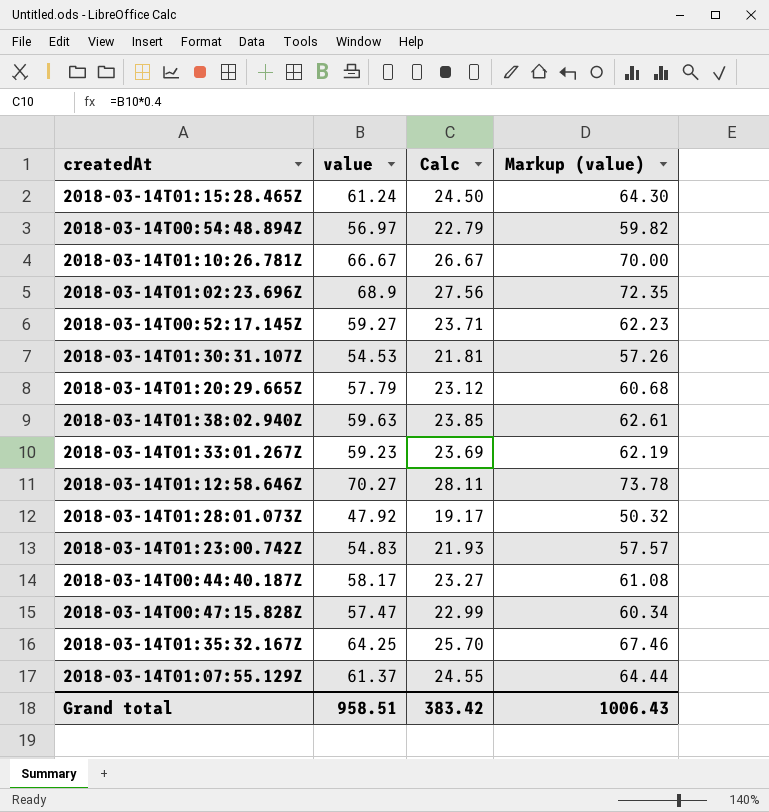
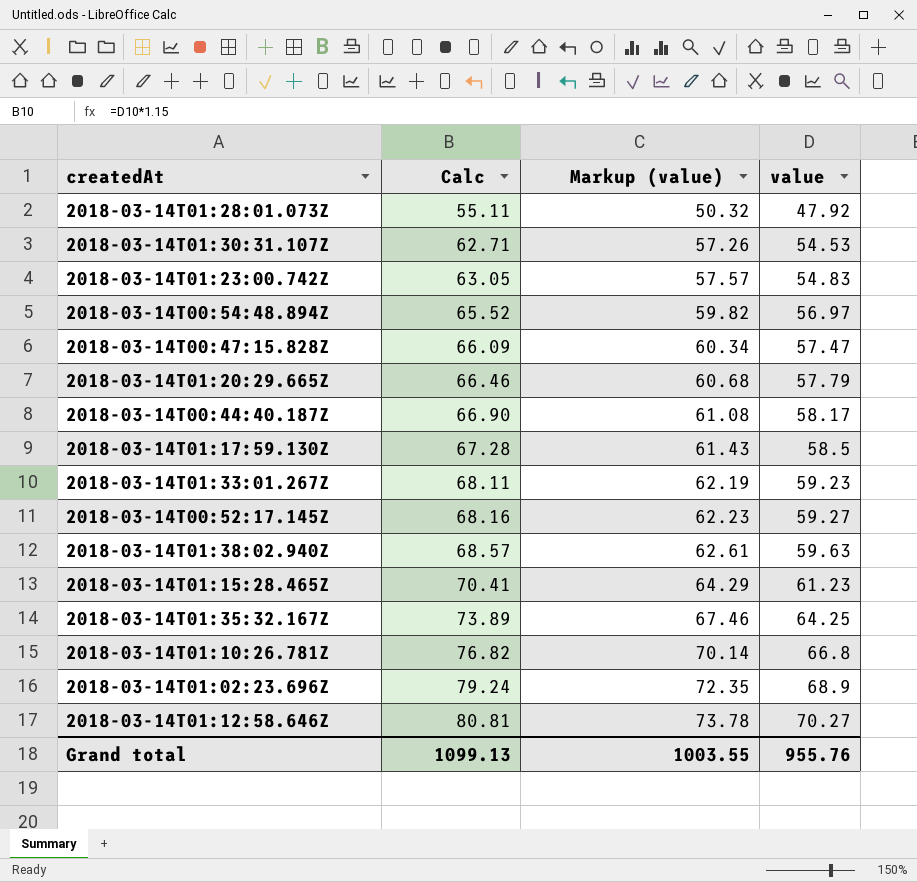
row order: none -> Calc ascending
column Calc | formula: [value] * 0.4 -> [value] * 1.15
column value | position: 2 -> 4
row 2018-03-14T01:07:55.129Z: 61.37 | 24.55 | 64.44 -> none
row 2018-03-14T01:17:59.130Z: none -> 67.28 | 61.43 | 58.5
2018-03-14T01:15:28.465Z | Markup (value): 64.30 -> 64.29
2018-03-14T01:15:28.465Z | value: 61.24 -> 61.23
2018-03-14T01:10:26.781Z | Markup (value): 70.00 -> 70.14
2018-03-14T01:10:26.781Z | value: 66.67 -> 66.8
Grand total | Calc: 383.42 -> 1099.13
Grand total | Markup (value): 1006.43 -> 1003.55
Grand total | value: 958.51 -> 955.76

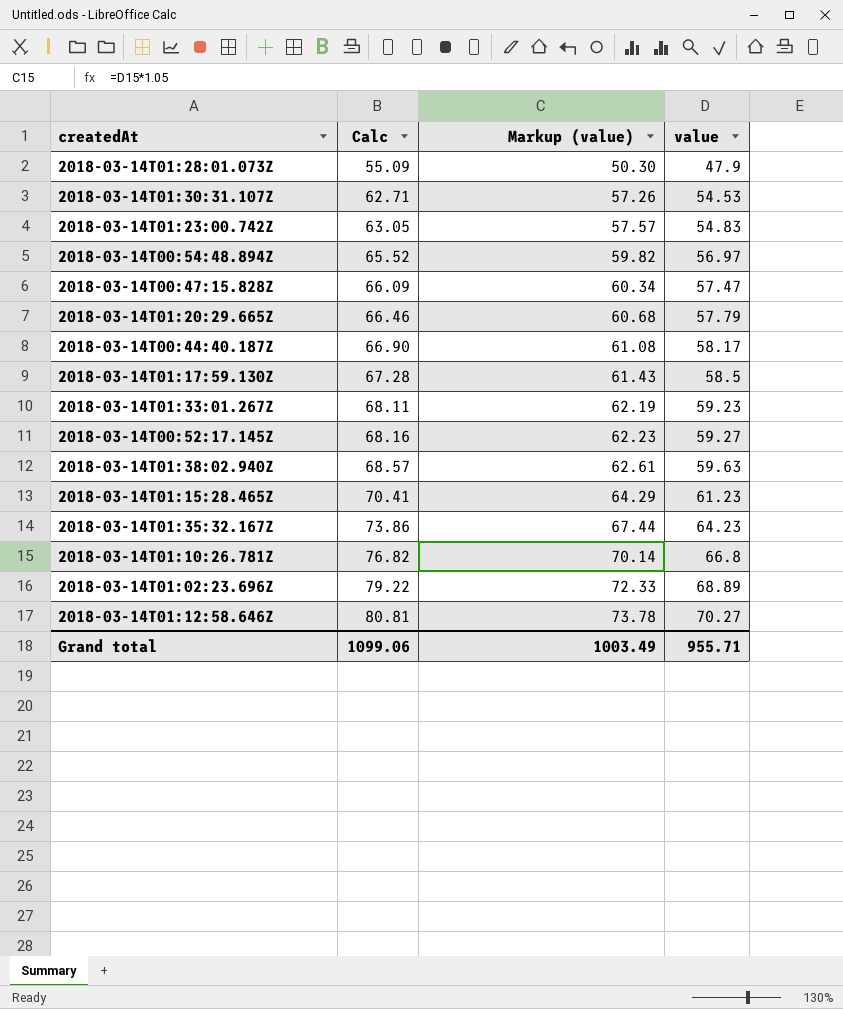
2018-03-14T01:28:01.073Z | Calc: 55.11 -> 55.09
2018-03-14T01:28:01.073Z | Markup (value): 50.32 -> 50.30
2018-03-14T01:28:01.073Z | value: 47.92 -> 47.9
2018-03-14T01:35:32.167Z | Calc: 73.89 -> 73.86
2018-03-14T01:35:32.167Z | Markup (value): 67.46 -> 67.44
2018-03-14T01:35:32.167Z | value: 64.25 -> 64.23
2018-03-14T01:02:23.696Z | Calc: 79.24 -> 79.22
2018-03-14T01:02:23.696Z | Markup (value): 72.35 -> 72.33
2018-03-14T01:02:23.696Z | value: 68.9 -> 68.89
Grand total | Calc: 1099.13 -> 1099.06
Grand total | Markup (value): 1003.55 -> 1003.49
Grand total | value: 955.76 -> 955.71

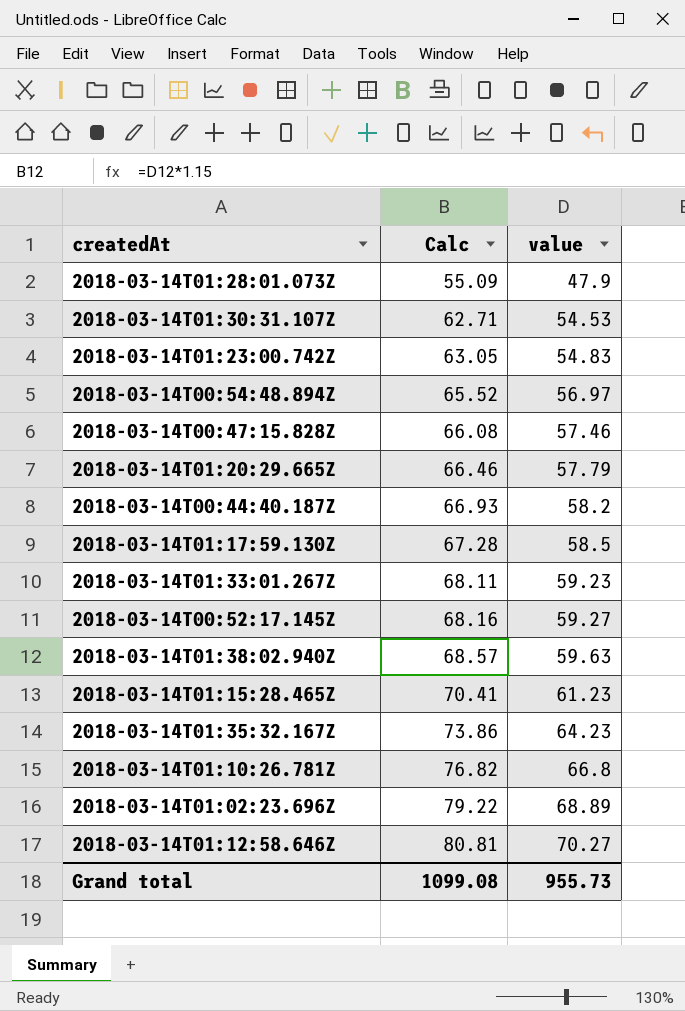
column Markup (value) | formula: [value] * 1.05 -> none
2018-03-14T00:47:15.828Z | Calc: 66.09 -> 66.08
2018-03-14T00:47:15.828Z | value: 57.47 -> 57.46
2018-03-14T00:44:40.187Z | Calc: 66.90 -> 66.93
2018-03-14T00:44:40.187Z | value: 58.17 -> 58.2
Grand total | Calc: 1099.06 -> 1099.08
Grand total | value: 955.71 -> 955.73

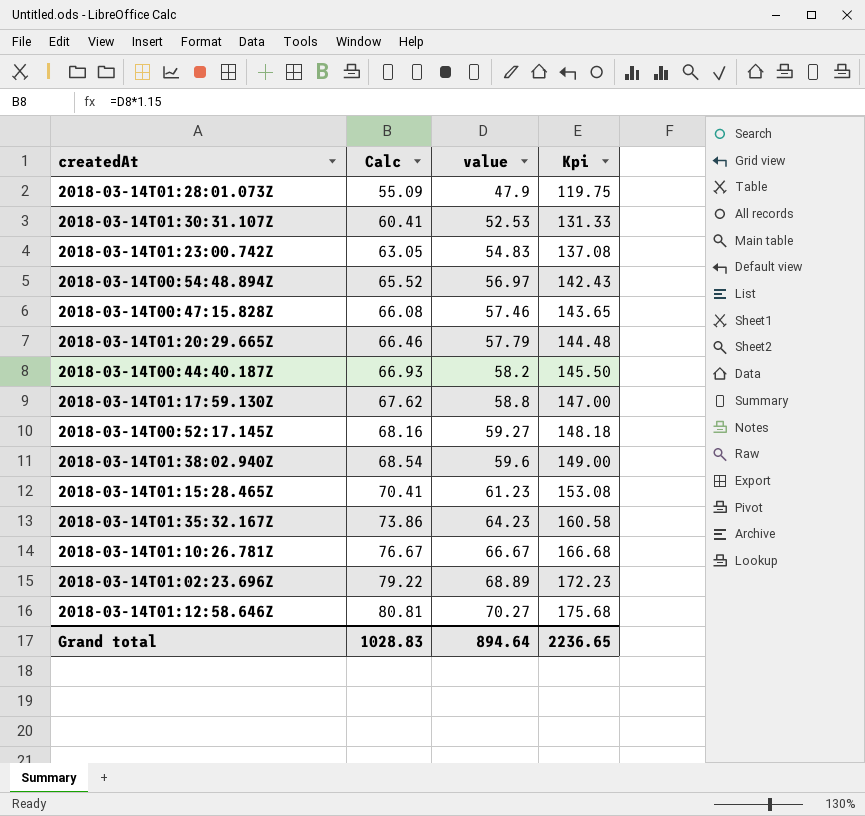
column Kpi | formula: none -> [value] * 2.5
row 2018-03-14T01:33:01.267Z: 68.11 | 59.23 -> none
2018-03-14T01:30:31.107Z | Calc: 62.71 -> 60.41
2018-03-14T01:30:31.107Z | value: 54.53 -> 52.53
2018-03-14T01:17:59.130Z | Calc: 67.28 -> 67.62
2018-03-14T01:17:59.130Z | value: 58.5 -> 58.8
2018-03-14T01:38:02.940Z | Calc: 68.57 -> 68.54
2018-03-14T01:38:02.940Z | value: 59.63 -> 59.6
2018-03-14T01:10:26.781Z | Calc: 76.82 -> 76.67
2018-03-14T01:10:26.781Z | value: 66.8 -> 66.67
Grand total | Calc: 1099.08 -> 1028.83
Grand total | value: 955.73 -> 894.64

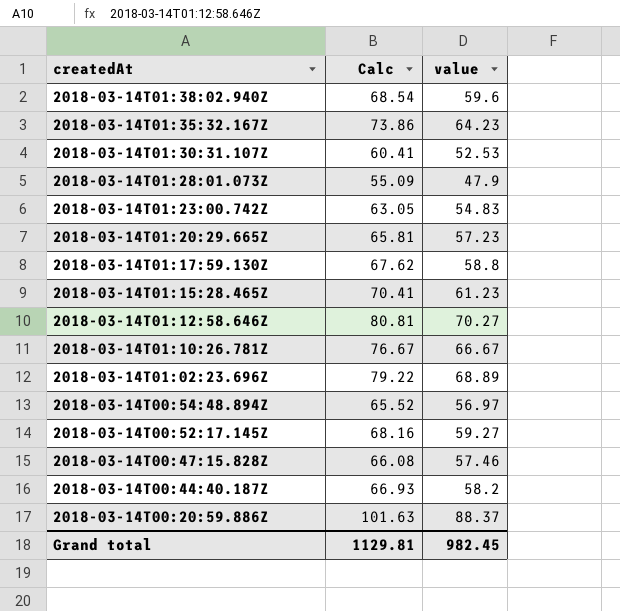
row order: Calc ascending -> createdAt descending
column Kpi | formula: [value] * 2.5 -> none
2018-03-14T01:20:29.665Z | Calc: 66.46 -> 65.81
2018-03-14T01:20:29.665Z | value: 57.79 -> 57.23
row 2018-03-14T00:20:59.886Z: none -> 101.63 | 88.37
Grand total | Calc: 1028.83 -> 1129.81
Grand total | value: 894.64 -> 982.45

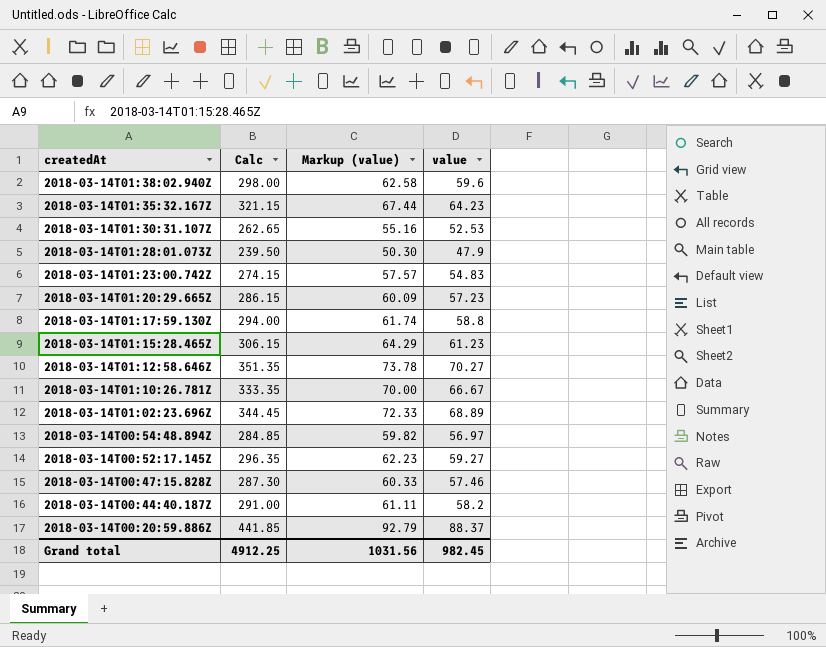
column Calc | formula: [value] * 1.15 -> [value] * 5
column Markup (value) | formula: none -> [value] * 1.05
Grand total | Calc: 1129.81 -> 4912.25

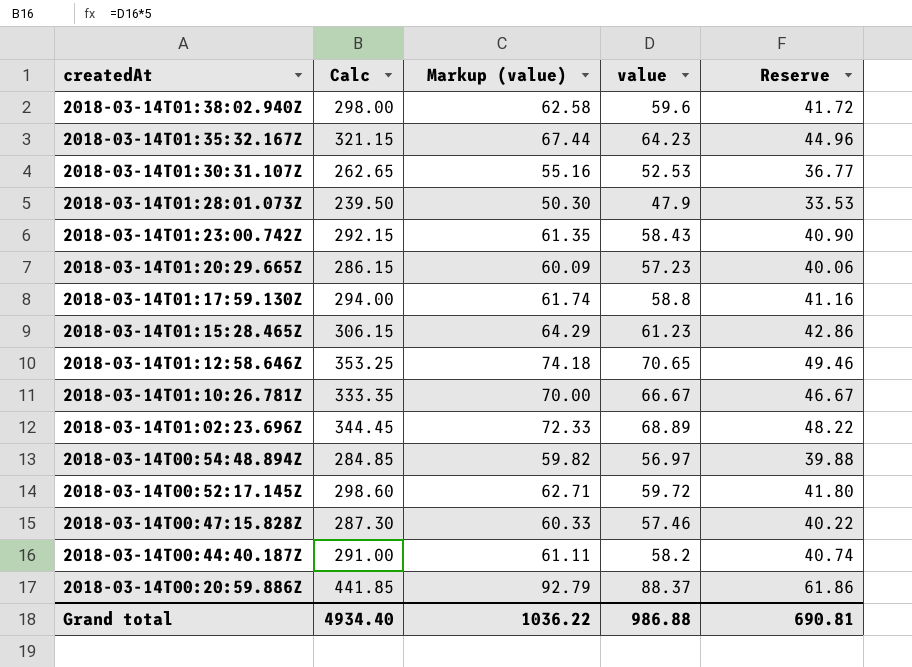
column Reserve | formula: none -> [value] * 0.7
2018-03-14T01:23:00.742Z | Calc: 274.15 -> 292.15
2018-03-14T01:23:00.742Z | Markup (value): 57.57 -> 61.35
2018-03-14T01:23:00.742Z | value: 54.83 -> 58.43
2018-03-14T01:12:58.646Z | Calc: 351.35 -> 353.25
2018-03-14T01:12:58.646Z | Markup (value): 73.78 -> 74.18
2018-03-14T01:12:58.646Z | value: 70.27 -> 70.65
2018-03-14T00:52:17.145Z | Calc: 296.35 -> 298.60
2018-03-14T00:52:17.145Z | Markup (value): 62.23 -> 62.71
2018-03-14T00:52:17.145Z | value: 59.27 -> 59.72
Grand total | Calc: 4912.25 -> 4934.40
Grand total | Markup (value): 1031.56 -> 1036.22
Grand total | value: 982.45 -> 986.88

